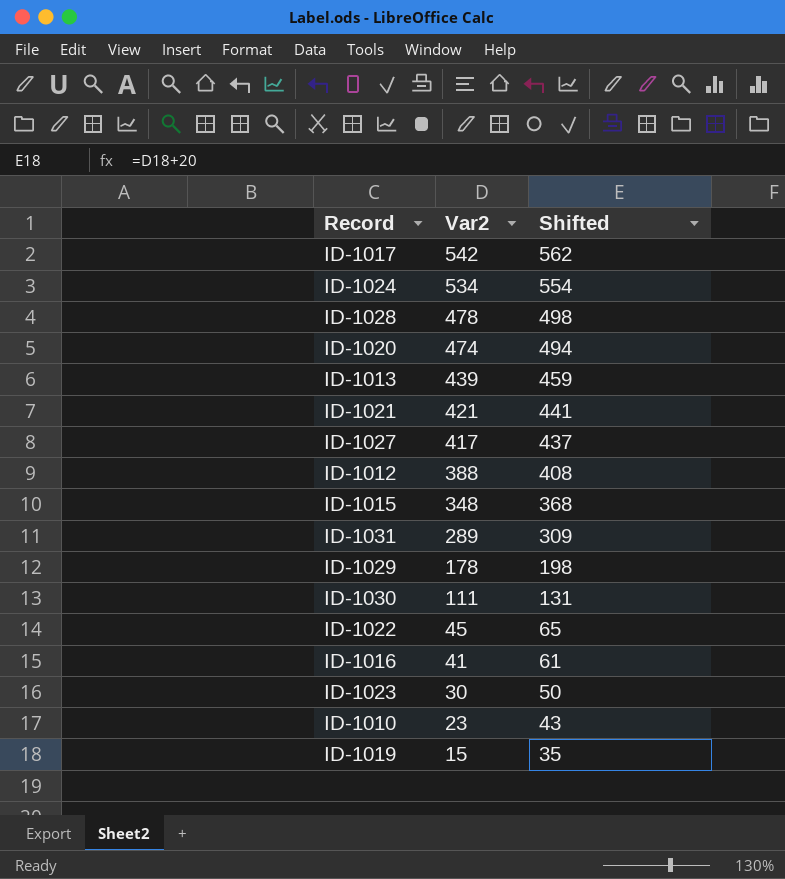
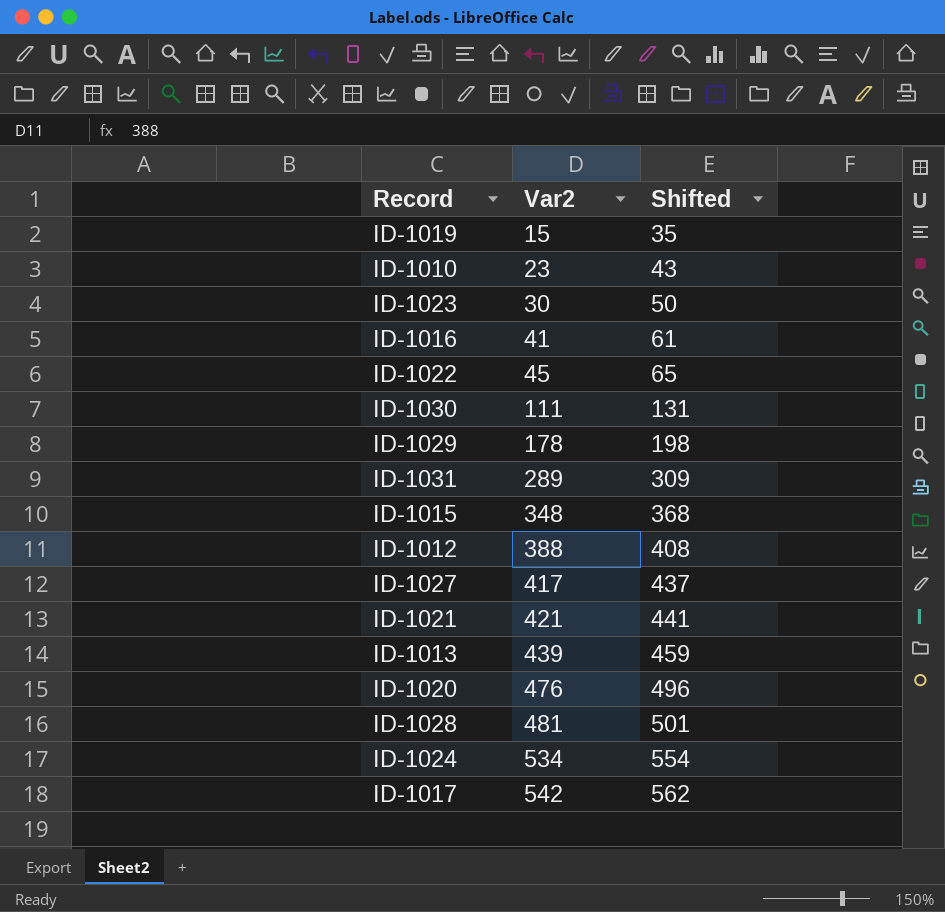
row order: Var2 descending -> Var2 ascending
ID-1020 | Var2: 474 -> 476
ID-1020 | Shifted: 494 -> 496
ID-1028 | Var2: 478 -> 481
ID-1028 | Shifted: 498 -> 501

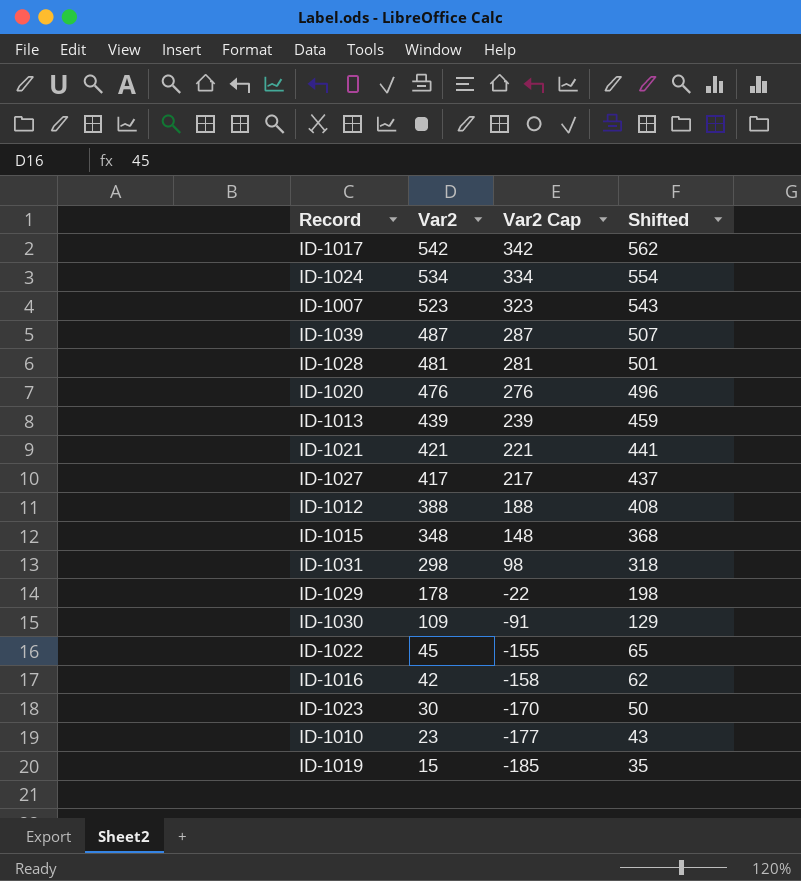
row order: Var2 ascending -> Var2 descending
column Var2 Cap | formula: none -> [Var2] - 200
row ID-1007: none -> 523 | 323 | 543
row ID-1039: none -> 487 | 287 | 507
ID-1031 | Var2: 289 -> 298
ID-1031 | Shifted: 309 -> 318
ID-1030 | Var2: 111 -> 109
ID-1030 | Shifted: 131 -> 129
ID-1016 | Var2: 41 -> 42
ID-1016 | Shifted: 61 -> 62

